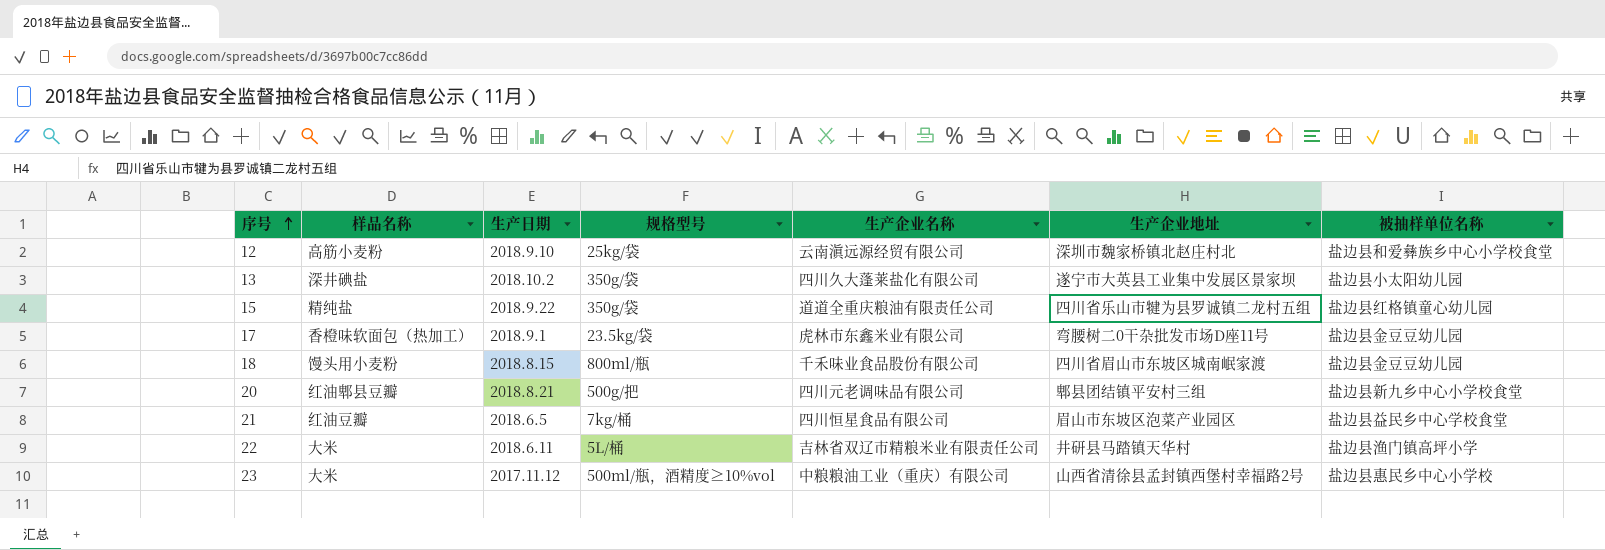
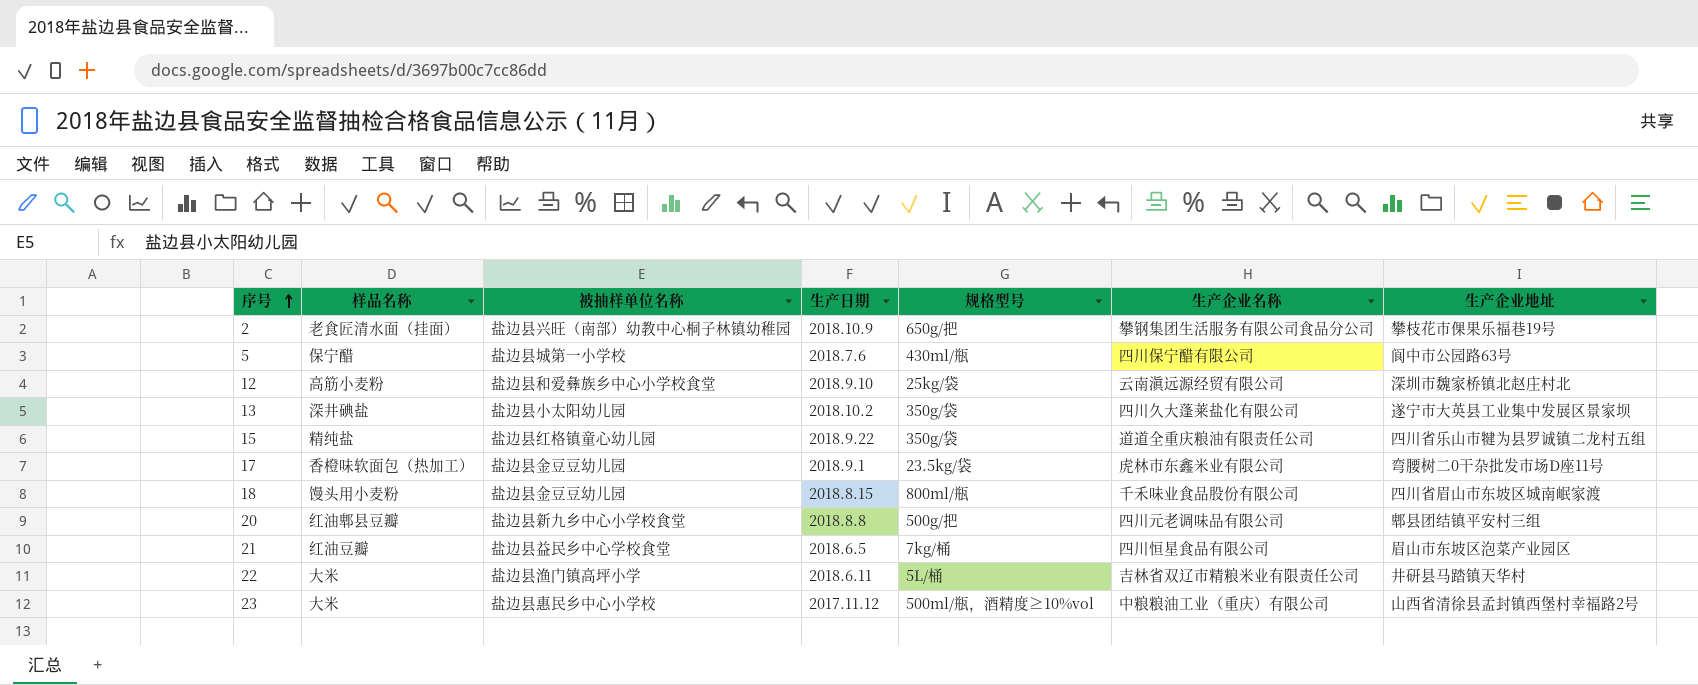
column 被抽样单位名称 | position: 7 -> 3
row 2: none -> 老食匠清水面（挂面） | 盐边县兴旺（南部）幼教中心桐子林镇幼稚园 | 2018.10.9 | 650g/把 | 攀钢集团生活服务有限公司食品分公司 | 攀枝花市倮果乐福巷19号
row 5: none -> 保宁醋 | 盐边县城第一小学校 | 2018.7.6 | 430ml/瓶 | 四川保宁醋有限公司 | 阆中市公园路63号
20 | 生产日期: 2018.8.21 -> 2018.8.8

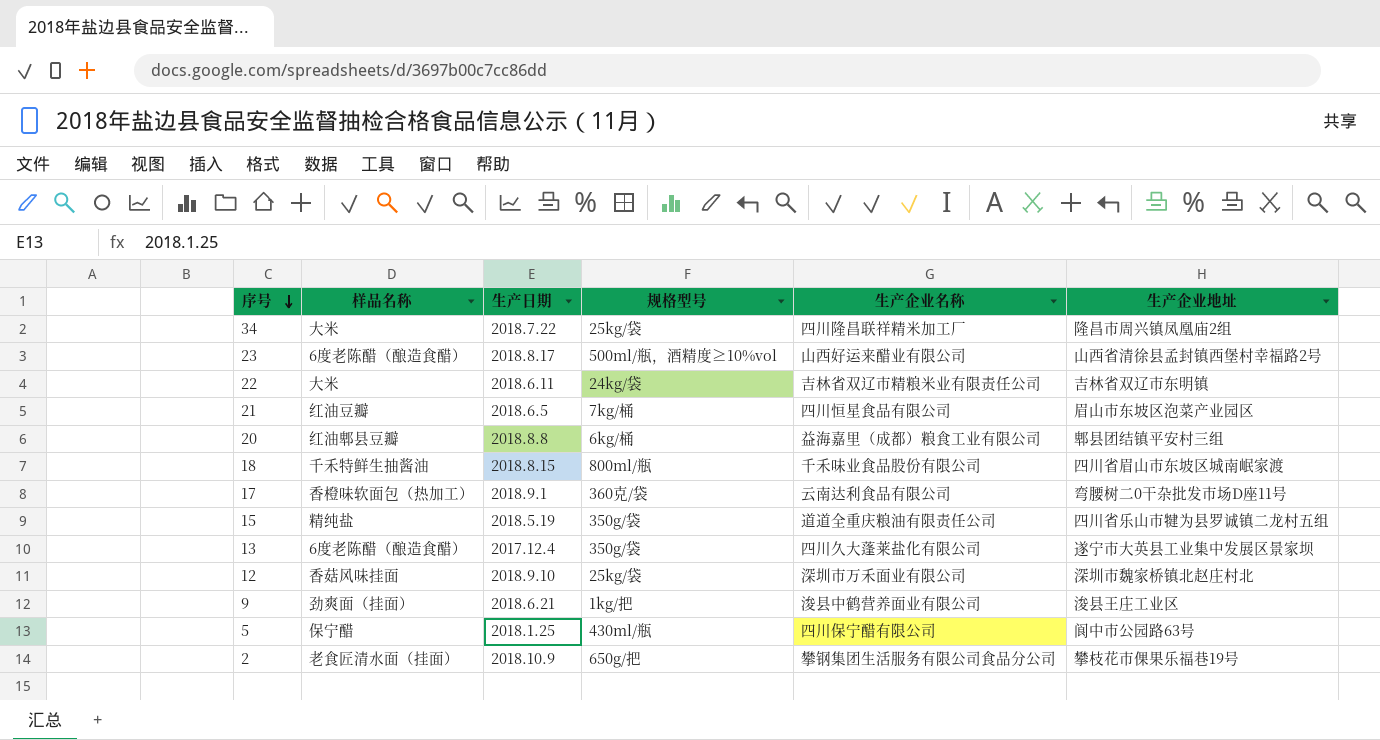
row order: 序号 ascending -> 序号 descending
column 被抽样单位名称 | position: 3 -> none
row 34: none -> 大米 | 2018.7.22 | 25kg/袋 | 四川隆昌联祥精米加工厂 | 隆昌市周兴镇凤凰庙2组
23 | 样品名称: 大米 -> 6度老陈醋（酿造食醋）
23 | 生产日期: 2017.11.12 -> 2018.8.17
23 | 生产企业名称: 中粮粮油工业（重庆）有限公司 -> 山西好运来醋业有限公司
22 | 规格型号: 5L/桶 -> 24kg/袋
22 | 生产企业地址: 井研县马踏镇天华村 -> 吉林省双辽市东明镇
20 | 规格型号: 500g/把 -> 6kg/桶
20 | 生产企业名称: 四川元老调味品有限公司 -> 益海嘉里（成都）粮食工业有限公司
18 | 样品名称: 馒头用小麦粉 -> 千禾特鲜生抽酱油
17 | 规格型号: 23.5kg/袋 -> 360克/袋
17 | 生产企业名称: 虎林市东鑫米业有限公司 -> 云南达利食品有限公司
15 | 生产日期: 2018.9.22 -> 2018.5.19
13 | 样品名称: 深井碘盐 -> 6度老陈醋（酿造食醋）
13 | 生产日期: 2018.10.2 -> 2017.12.4
12 | 样品名称: 高筋小麦粉 -> 香菇风味挂面
12 | 生产企业名称: 云南滇远源经贸有限公司 -> 深圳市万禾面业有限公司
row 9: none -> 劲爽面（挂面） | 2018.6.21 | 1kg/把 | 浚县中鹤营养面业有限公司 | 浚县王庄工业区
5 | 生产日期: 2018.7.6 -> 2018.1.25

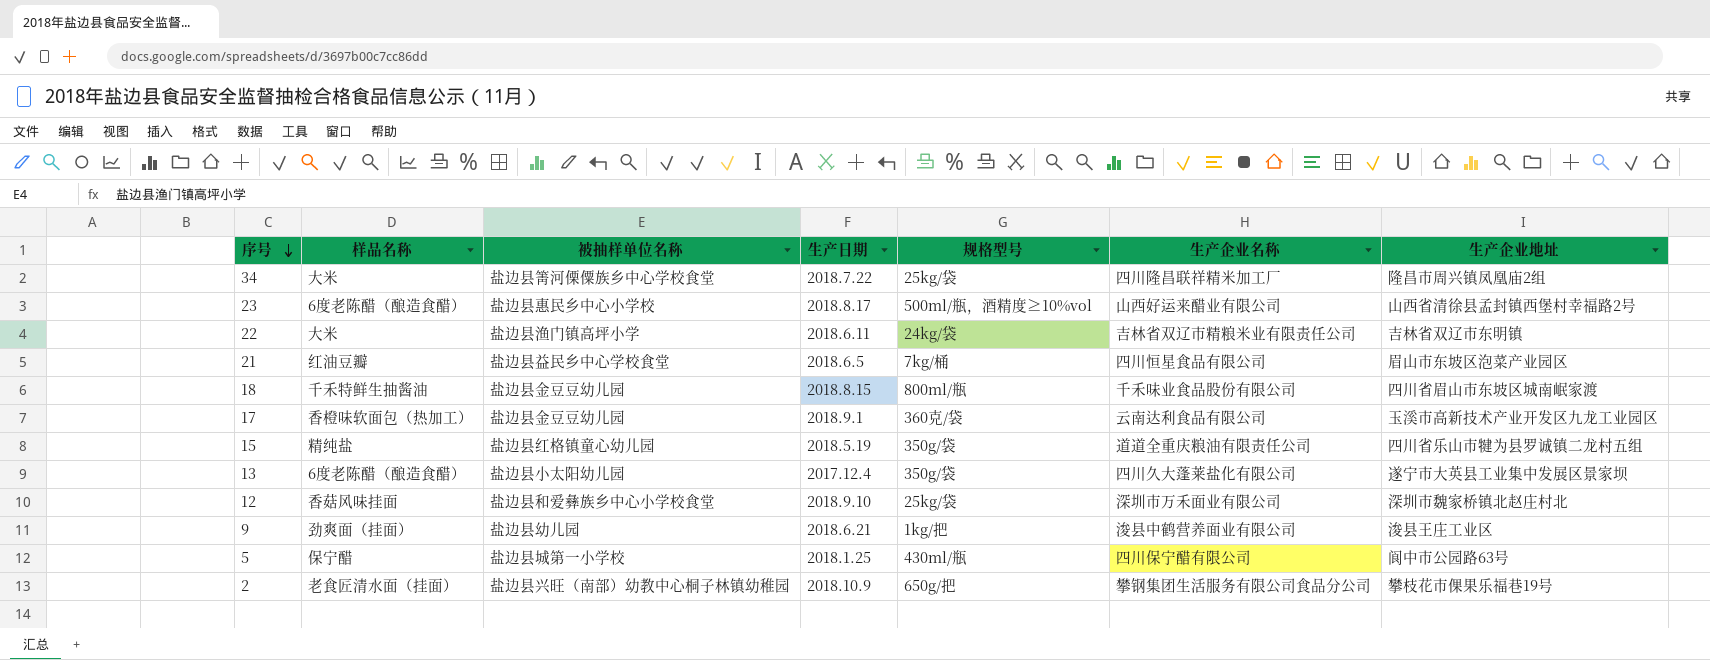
column 被抽样单位名称 | position: none -> 3
row 20: 红油郫县豆瓣 | 2018.8.8 | 6kg/桶 | 益海嘉里（成都）粮食工业有限公司 | 郫县团结镇平安村三组 -> none
17 | 生产企业地址: 弯腰树二0干杂批发市场D座11号 -> 玉溪市高新技术产业开发区九龙工业园区

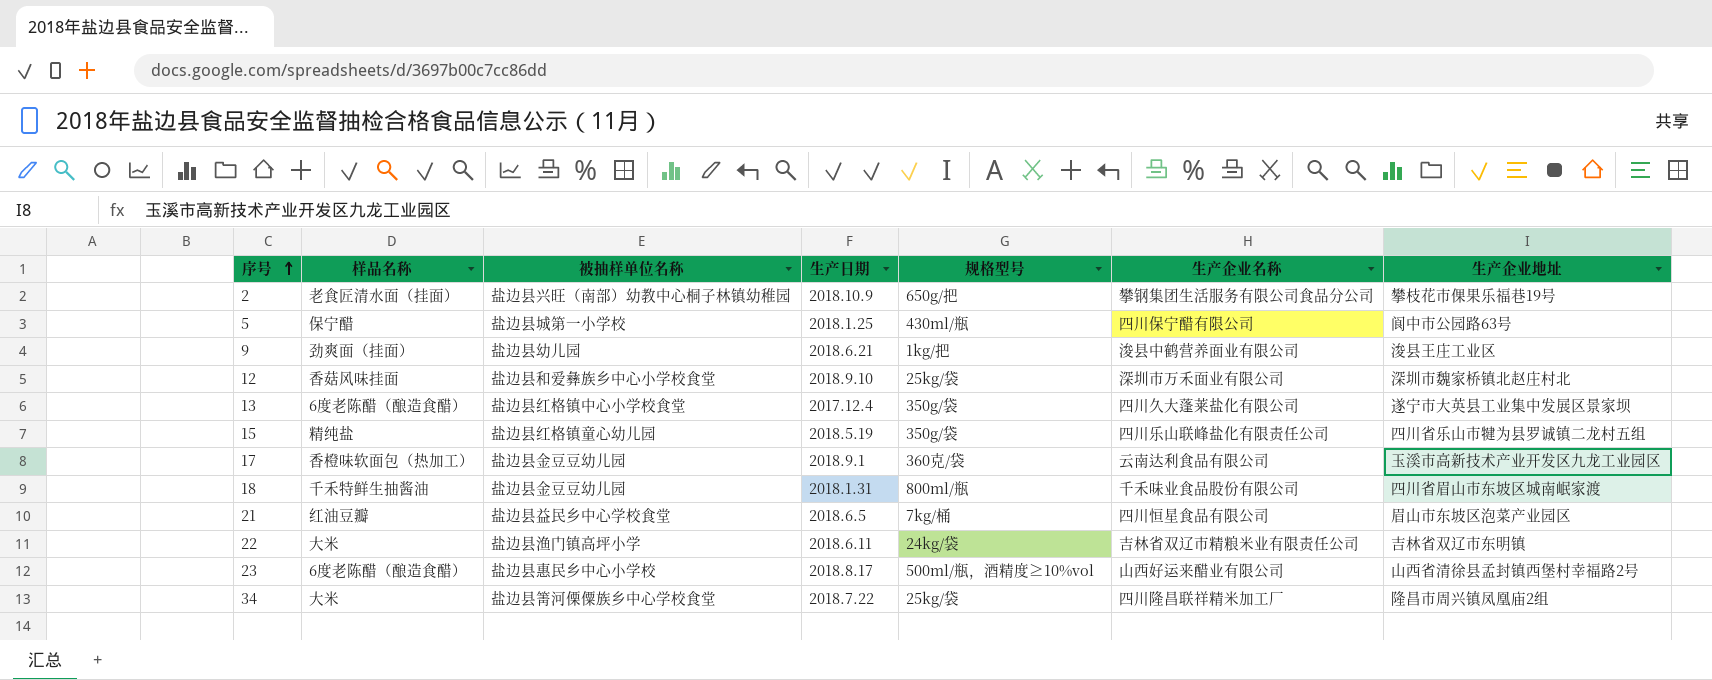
row order: 序号 descending -> 序号 ascending
13 | 被抽样单位名称: 盐边县小太阳幼儿园 -> 盐边县红格镇中心小学校食堂
15 | 生产企业名称: 道道全重庆粮油有限责任公司 -> 四川乐山联峰盐化有限责任公司
18 | 生产日期: 2018.8.15 -> 2018.1.31

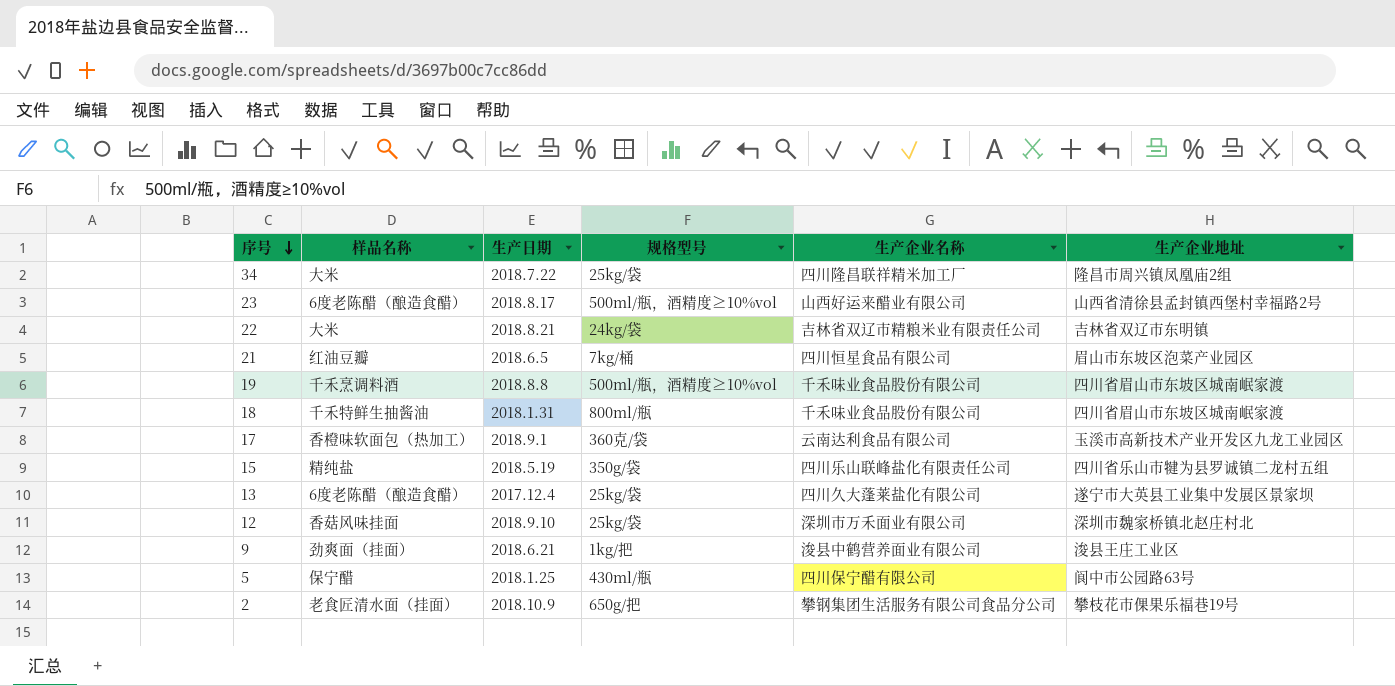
row order: 序号 ascending -> 序号 descending
column 被抽样单位名称 | position: 3 -> none
22 | 生产日期: 2018.6.11 -> 2018.8.21
row 19: none -> 千禾烹调料酒 | 2018.8.8 | 500ml/瓶，酒精度≥10%vol | 千禾味业食品股份有限公司 | 四川省眉山市东坡区城南岷家渡
13 | 规格型号: 350g/袋 -> 25kg/袋

